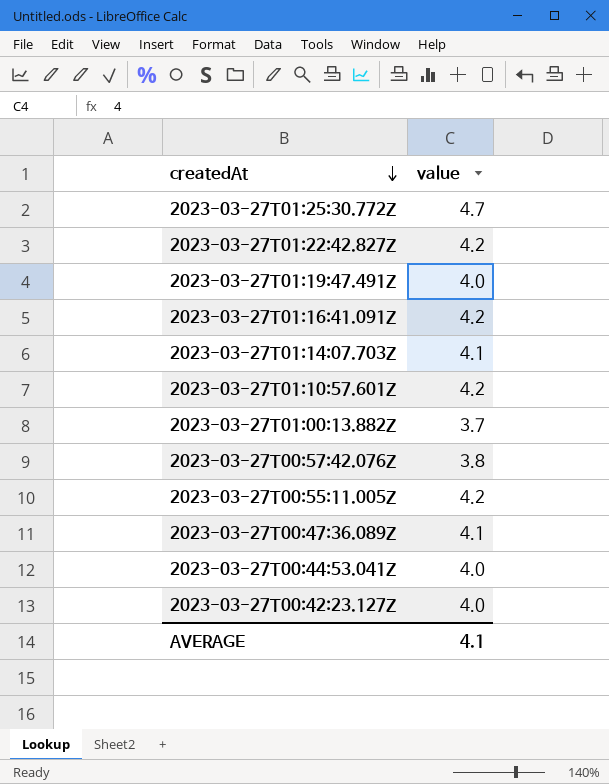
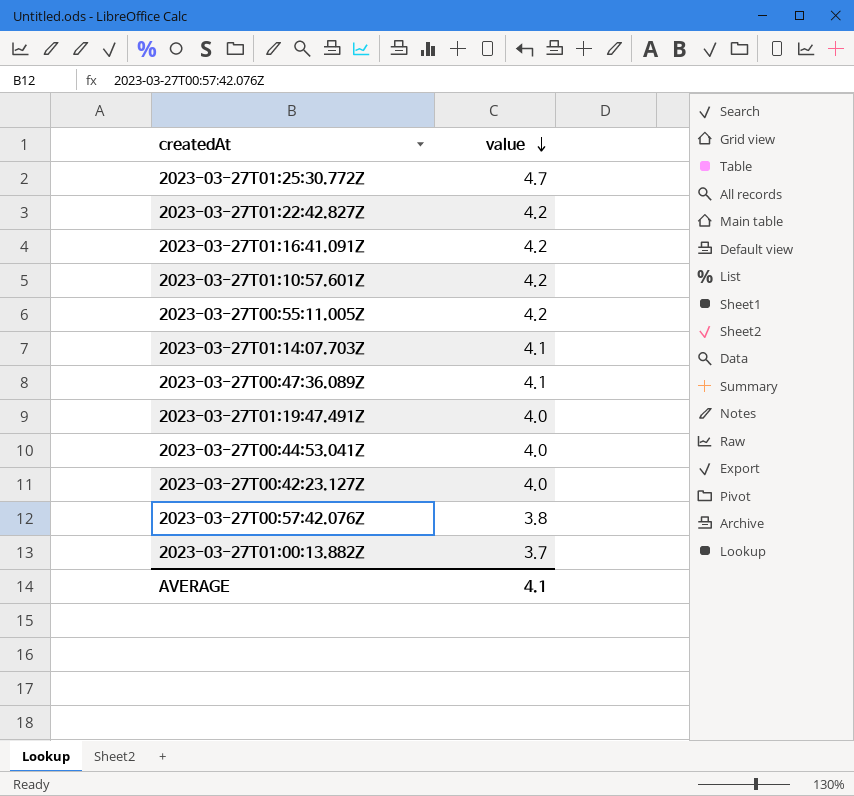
row order: createdAt descending -> value descending

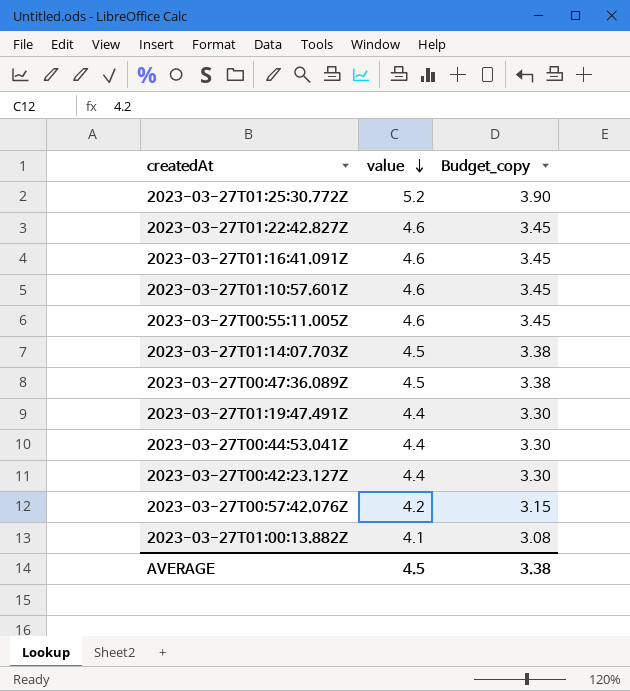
column Budget_copy | formula: none -> [value] * 0.75
2023-03-27T01:25:30.772Z | value: 4.7 -> 5.2
2023-03-27T01:22:42.827Z | value: 4.2 -> 4.6
2023-03-27T01:16:41.091Z | value: 4.2 -> 4.6
2023-03-27T01:10:57.601Z | value: 4.2 -> 4.6
2023-03-27T00:55:11.005Z | value: 4.2 -> 4.6
2023-03-27T01:14:07.703Z | value: 4.1 -> 4.5
2023-03-27T00:47:36.089Z | value: 4.1 -> 4.5
2023-03-27T01:19:47.491Z | value: 4.0 -> 4.4
2023-03-27T00:44:53.041Z | value: 4.0 -> 4.4
2023-03-27T00:42:23.127Z | value: 4.0 -> 4.4
2023-03-27T00:57:42.076Z | value: 3.8 -> 4.2
2023-03-27T01:00:13.882Z | value: 3.7 -> 4.1
AVERAGE | value: 4.1 -> 4.5

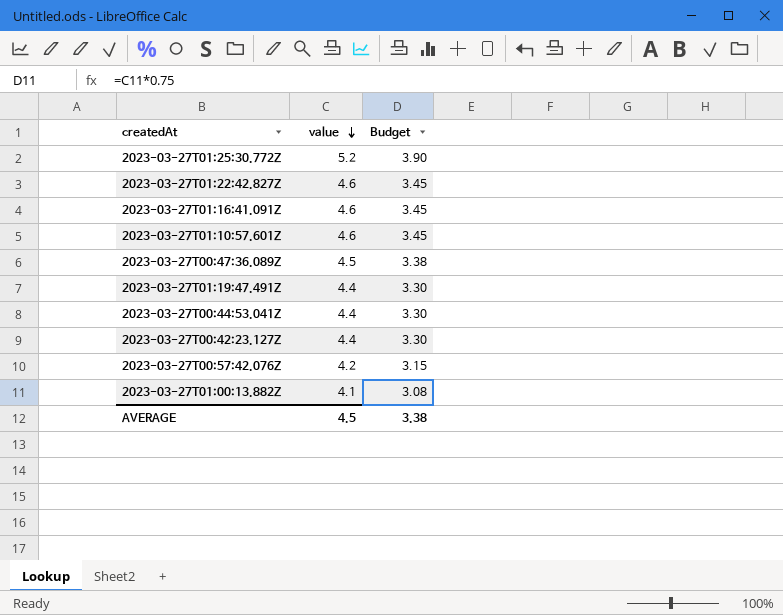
column name: Budget_copy -> Budget
row 2023-03-27T00:55:11.005Z: 4.6 | 3.45 -> none
row 2023-03-27T01:14:07.703Z: 4.5 | 3.38 -> none

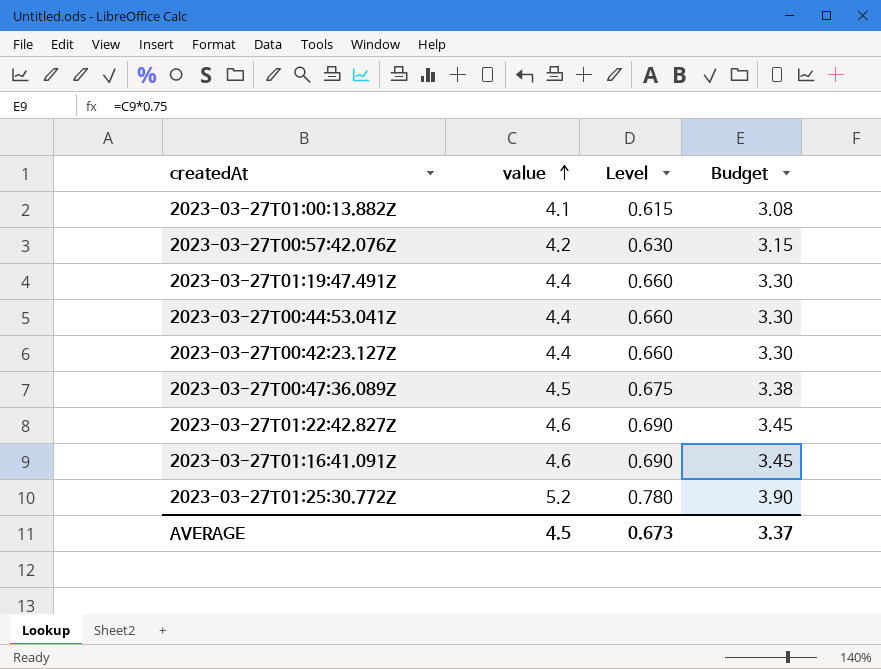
row order: value descending -> value ascending
column Level | formula: none -> [value] * 0.15
row 2023-03-27T01:10:57.601Z: 4.6 | 3.45 -> none
AVERAGE | Budget: 3.38 -> 3.37

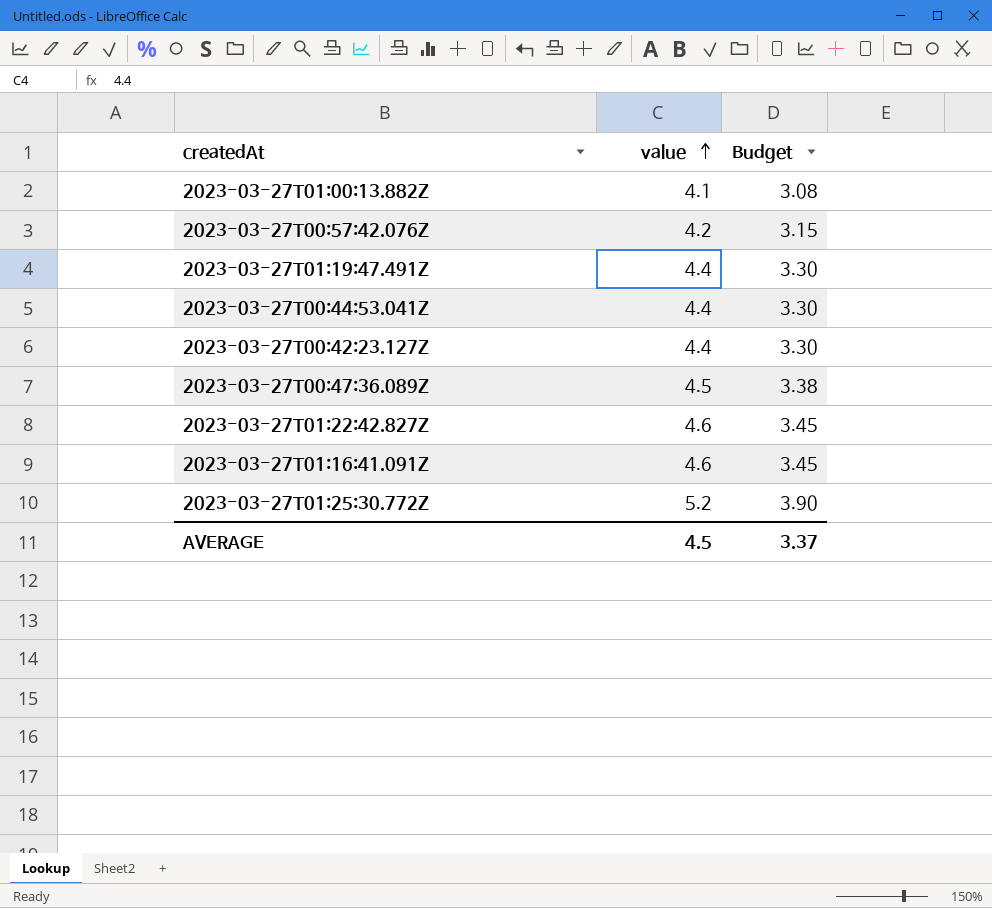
column Level | formula: [value] * 0.15 -> none

